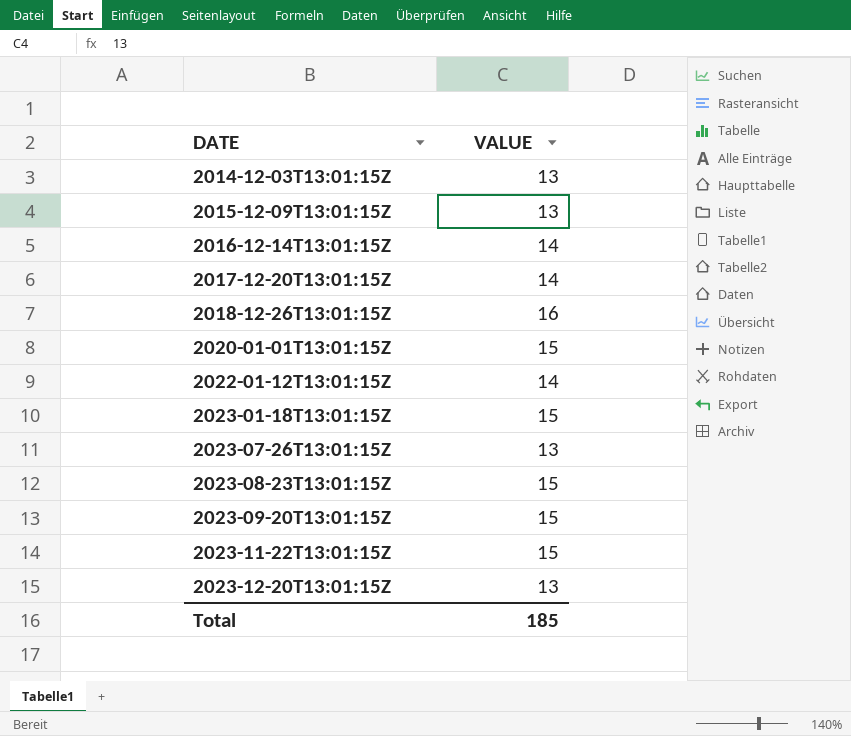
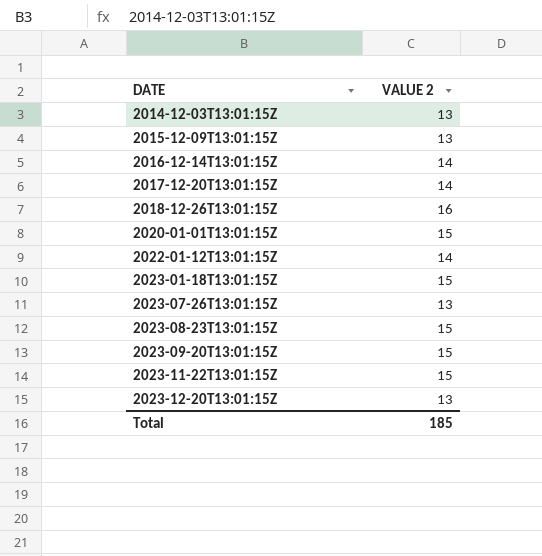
column name: VALUE -> VALUE 2

